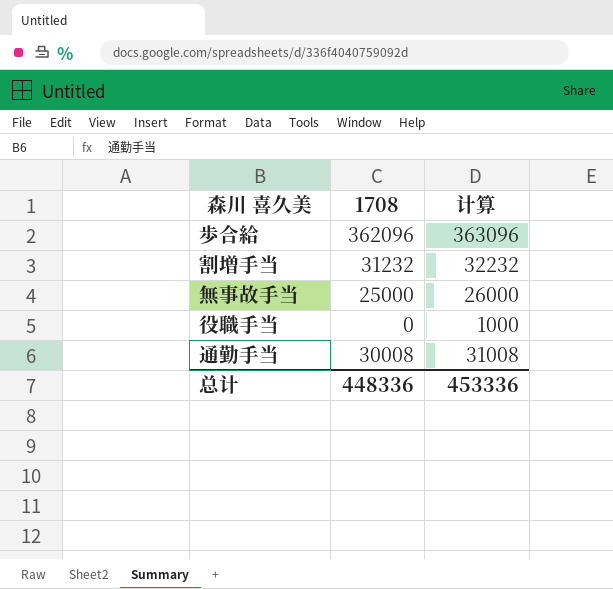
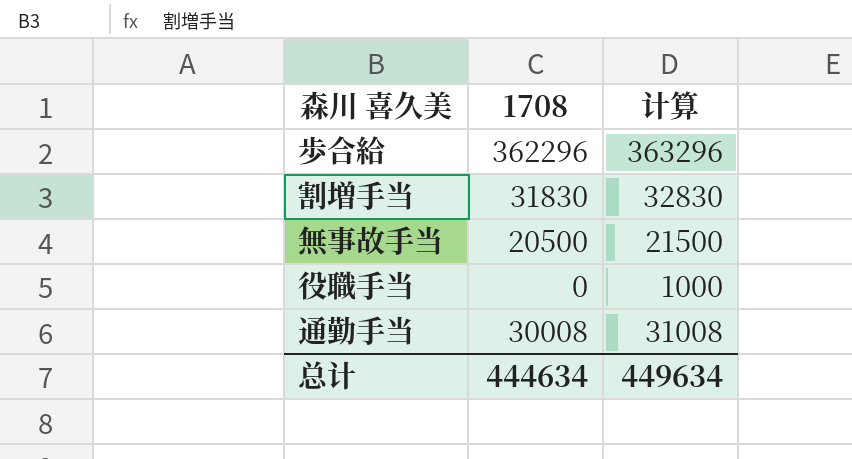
歩合給 | 1708: 362096 -> 362296
歩合給 | 计算: 363096 -> 363296
割増手当 | 1708: 31232 -> 31830
割増手当 | 计算: 32232 -> 32830
無事故手当 | 1708: 25000 -> 20500
無事故手当 | 计算: 26000 -> 21500
总计 | 1708: 448336 -> 444634
总计 | 计算: 453336 -> 449634

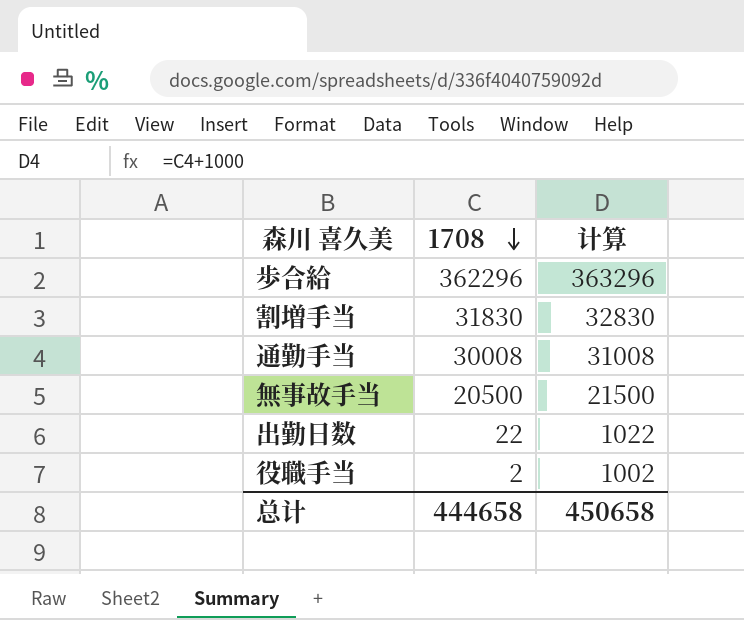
row order: none -> 1708 descending
row 出勤日数: none -> 22 | 1022
役職手当 | 1708: 0 -> 2
役職手当 | 计算: 1000 -> 1002
总计 | 1708: 444634 -> 444658
总计 | 计算: 449634 -> 450658

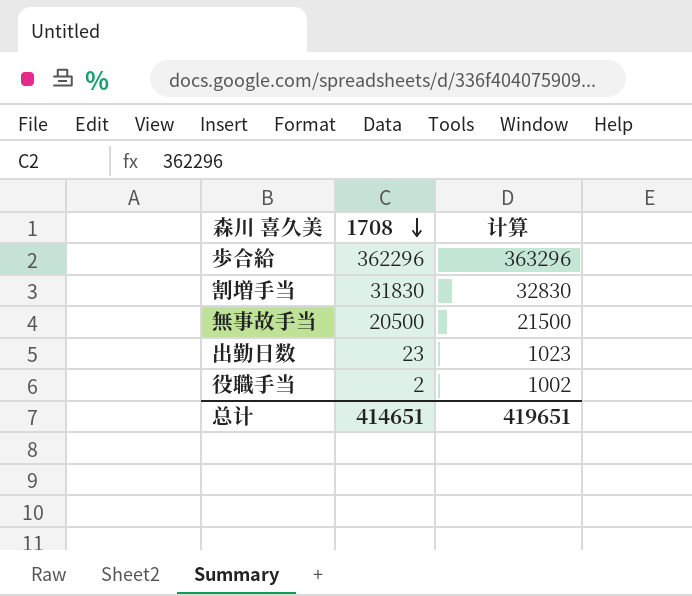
row 通勤手当: 30008 | 31008 -> none
出勤日数 | 1708: 22 -> 23
出勤日数 | 计算: 1022 -> 1023
总计 | 1708: 444658 -> 414651
总计 | 计算: 450658 -> 419651

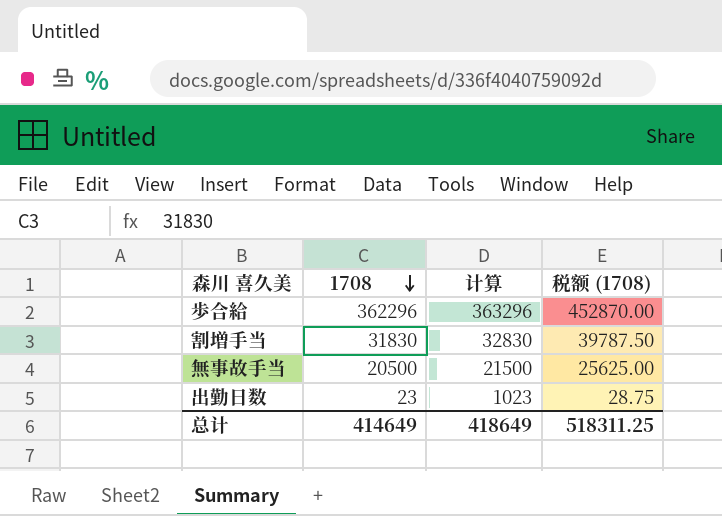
column 税额 (1708) | formula: none -> [1708] * 1.25
row 役職手当: 2 | 1002 -> none
总计 | 1708: 414651 -> 414649
总计 | 计算: 419651 -> 418649

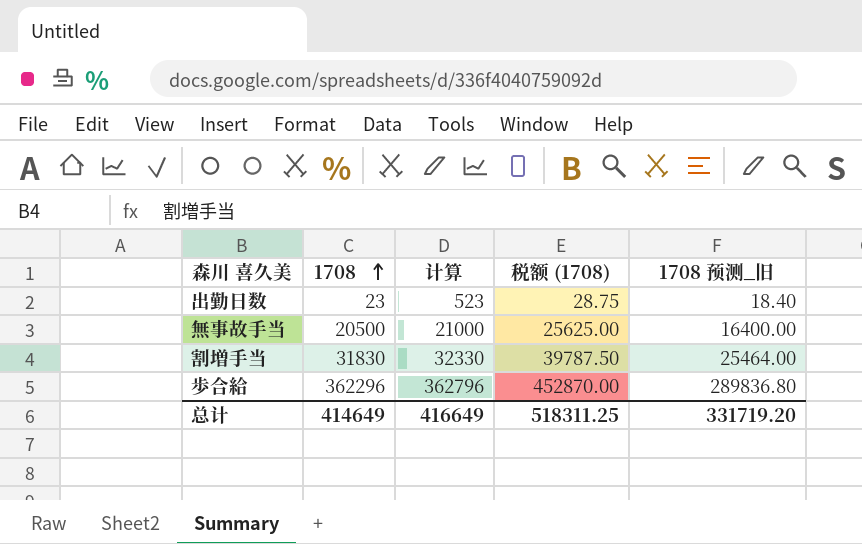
row order: 1708 descending -> 1708 ascending
column 计算 | formula: [1708] + 1000 -> [1708] + 500
column 1708 预测_旧 | formula: none -> [1708] * 0.8
总计 | 计算: 418649 -> 416649

